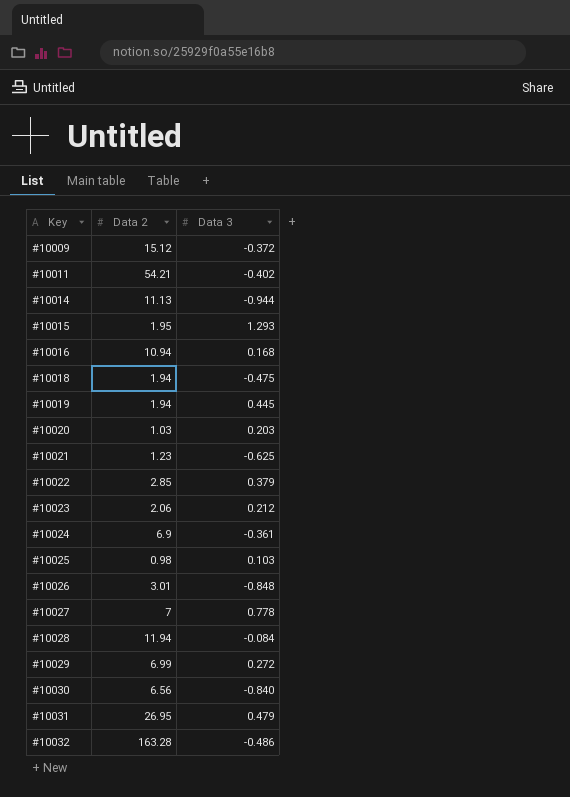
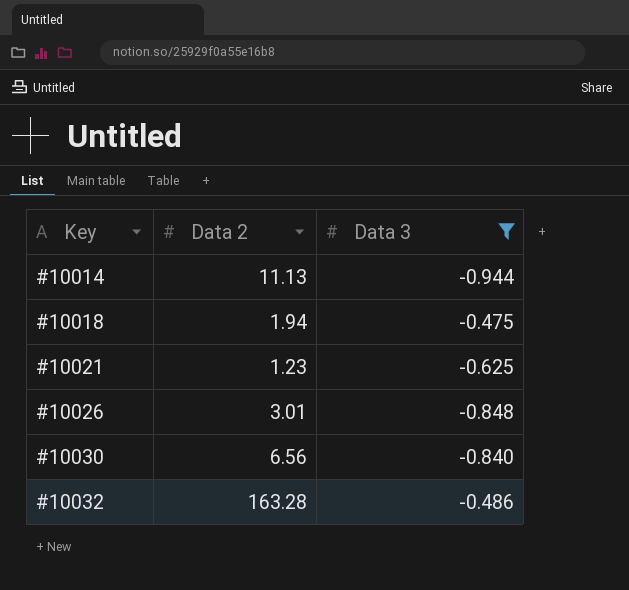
filter: none -> Data 3 <= -0.475

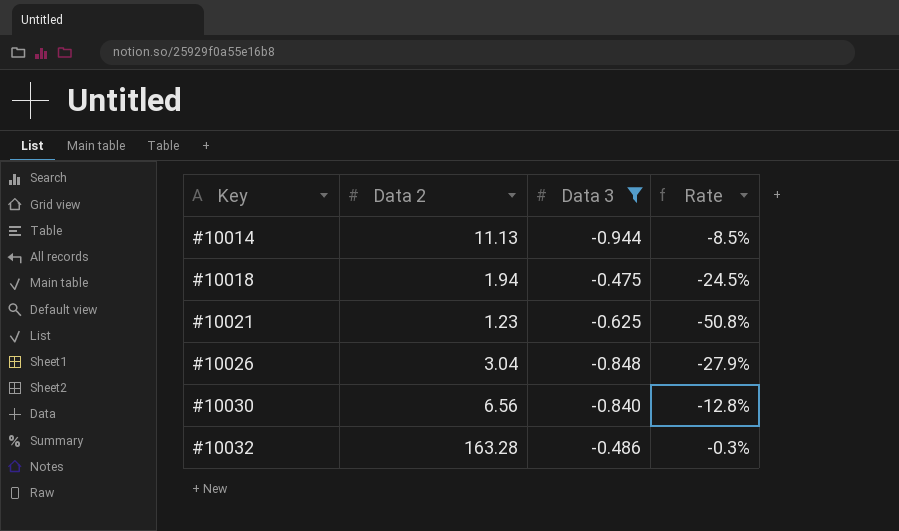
column Rate | formula: none -> [Data 3] / [Data 2]
#10026 | Data 2: 3.01 -> 3.04

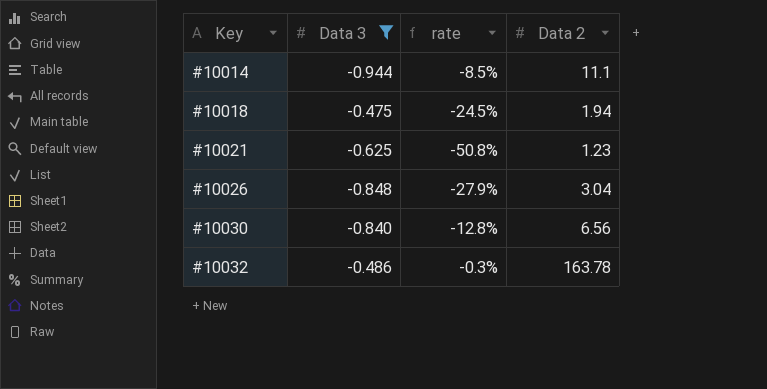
column name: Rate -> rate
column Data 2 | position: 2 -> 4
#10014 | Data 2: 11.13 -> 11.1
#10032 | Data 2: 163.28 -> 163.78

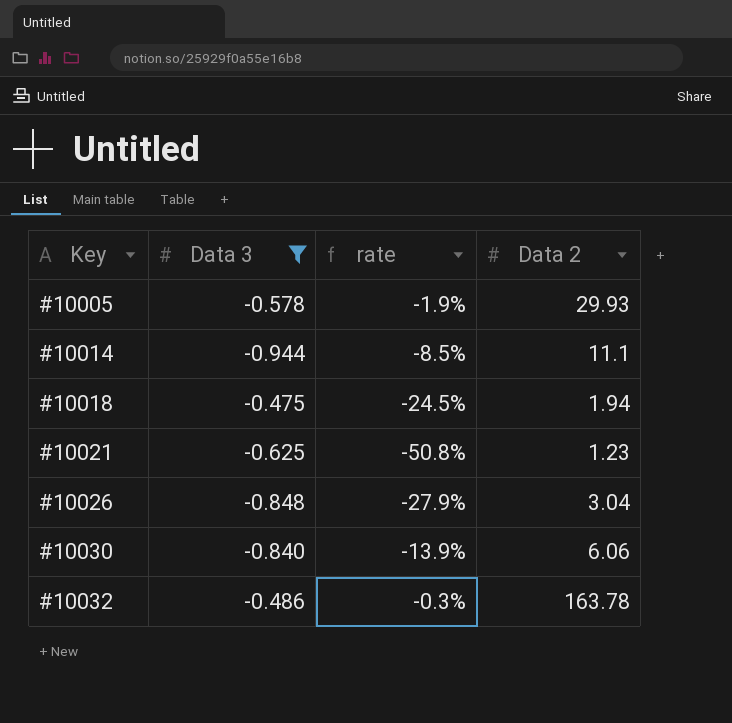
row #10005: none -> -0.578 | -1.9% | 29.93
#10030 | rate: -12.8% -> -13.9%
#10030 | Data 2: 6.56 -> 6.06

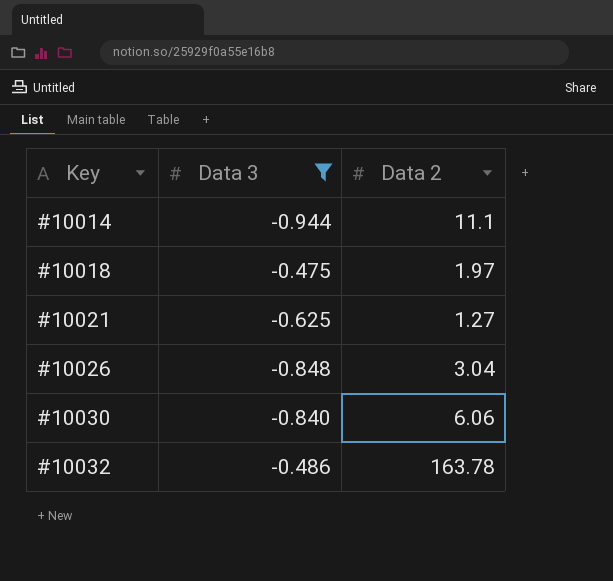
column rate | formula: [Data 3] / [Data 2] -> none
row #10005: -0.578 | -1.9% | 29.93 -> none
#10018 | Data 2: 1.94 -> 1.97
#10021 | Data 2: 1.23 -> 1.27

